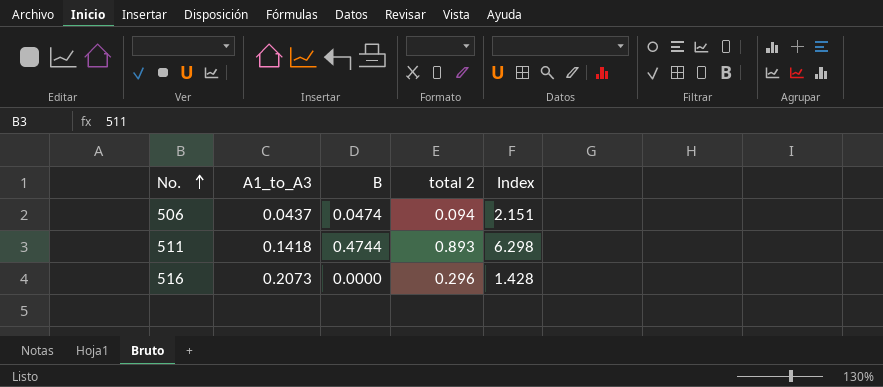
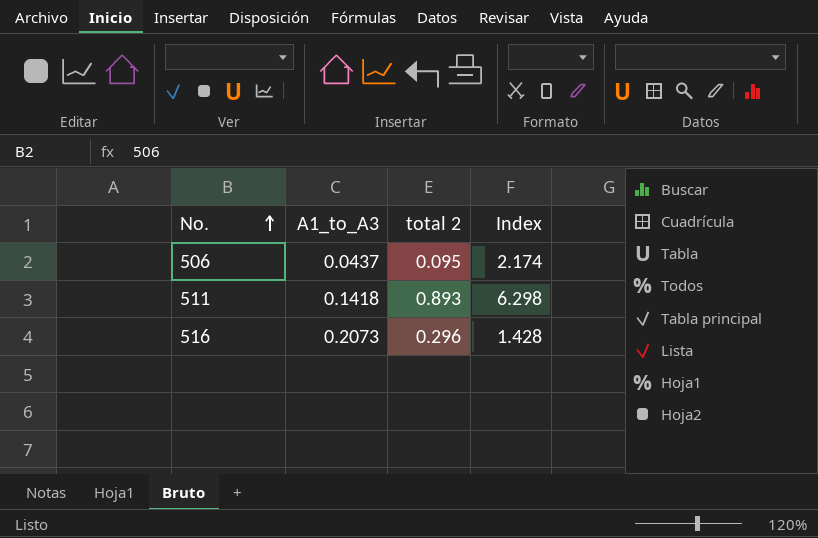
column B | position: 3 -> none
506 | total 2: 0.094 -> 0.095
506 | Index: 2.151 -> 2.174

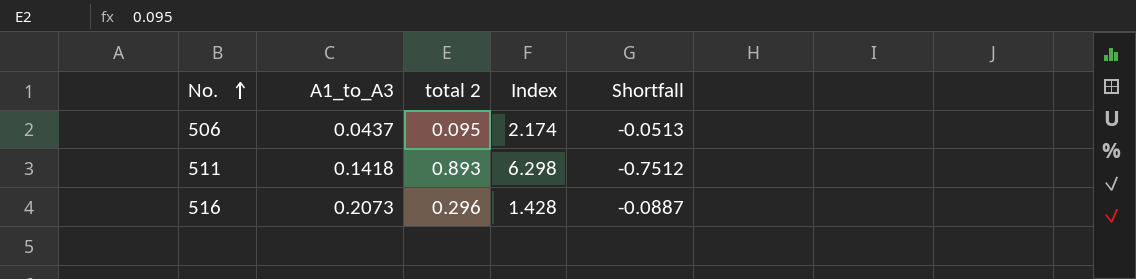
column Shortfall | formula: none -> [A1_to_A3] - [total 2]

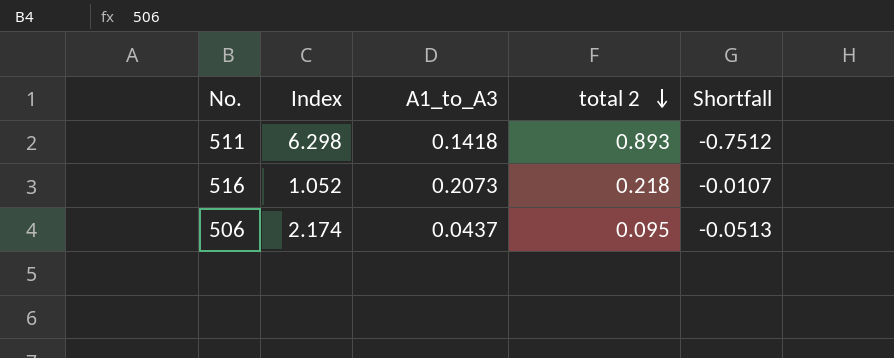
row order: No. ascending -> total 2 descending
column Index | position: 4 -> 2
516 | Index: 1.428 -> 1.052
516 | total 2: 0.296 -> 0.218
516 | Shortfall: -0.0887 -> -0.0107

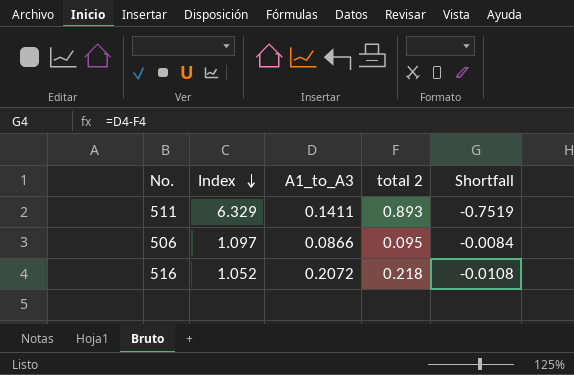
row order: total 2 descending -> Index descending
511 | Index: 6.298 -> 6.329
511 | A1_to_A3: 0.1418 -> 0.1411
511 | Shortfall: -0.7512 -> -0.7519
506 | Index: 2.174 -> 1.097
506 | A1_to_A3: 0.0437 -> 0.0866
506 | Shortfall: -0.0513 -> -0.0084
516 | A1_to_A3: 0.2073 -> 0.2072
516 | Shortfall: -0.0107 -> -0.0108

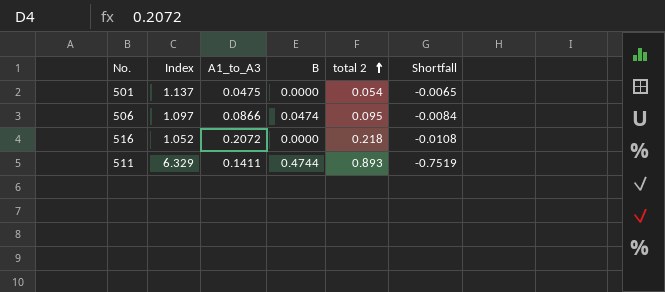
row order: Index descending -> total 2 ascending
column B | position: none -> 4
row 501: none -> 1.137 | 0.0475 | 0.0000 | 0.054 | -0.0065

